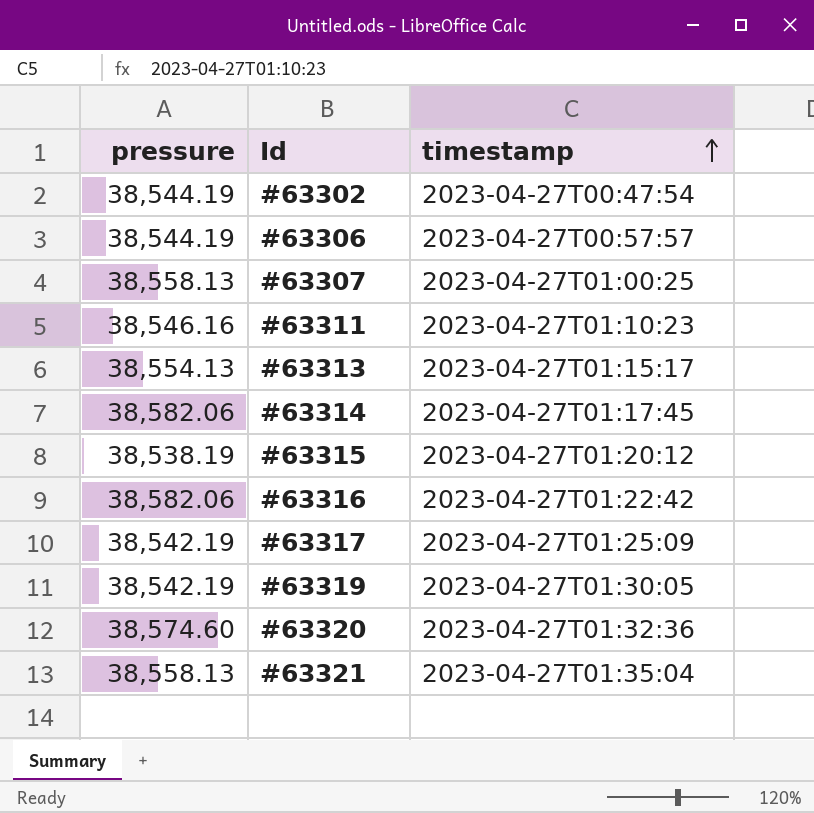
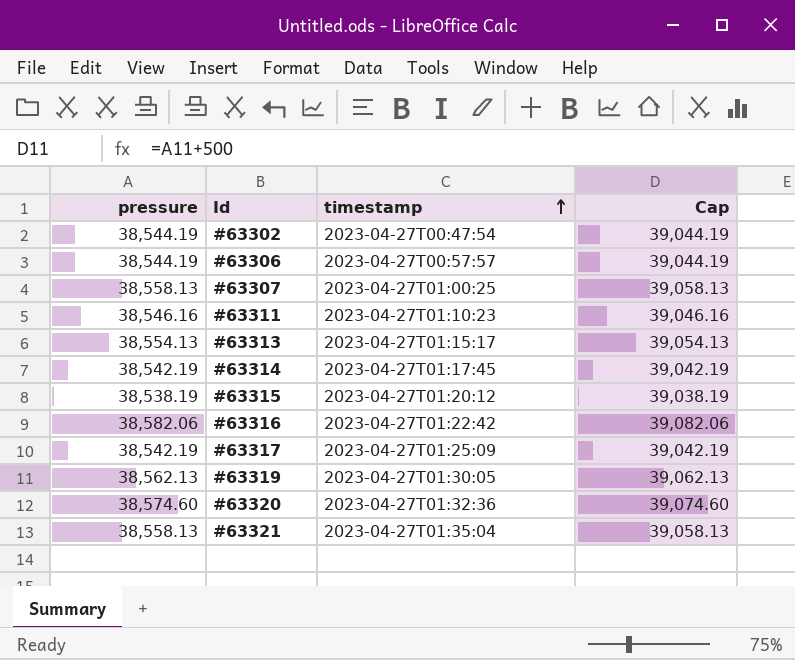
column Cap | formula: none -> [pressure] + 500
#63314 | pressure: 38,582.06 -> 38,542.19
#63319 | pressure: 38,542.19 -> 38,562.13

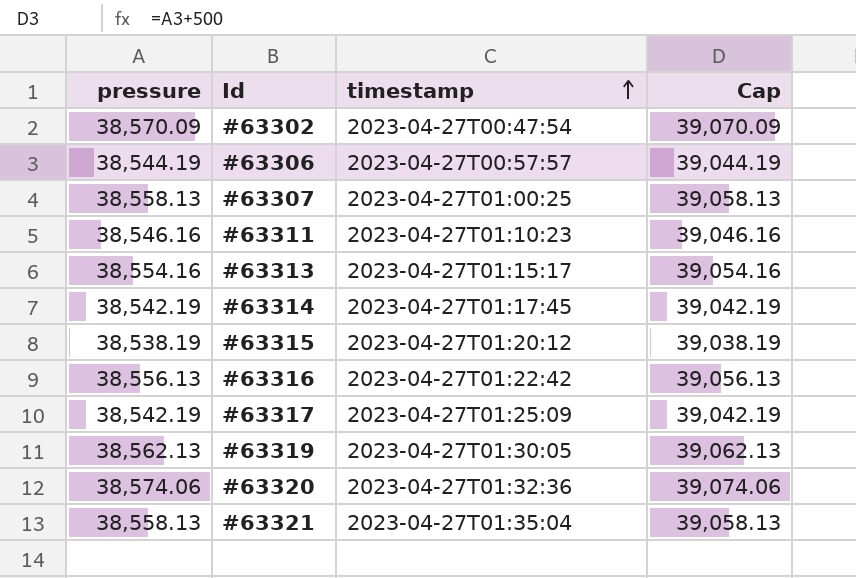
#63302 | pressure: 38,544.19 -> 38,570.09
#63302 | Cap: 39,044.19 -> 39,070.09
#63313 | pressure: 38,554.13 -> 38,554.16
#63313 | Cap: 39,054.13 -> 39,054.16
#63316 | pressure: 38,582.06 -> 38,556.13
#63316 | Cap: 39,082.06 -> 39,056.13
#63320 | pressure: 38,574.60 -> 38,574.06
#63320 | Cap: 39,074.60 -> 39,074.06

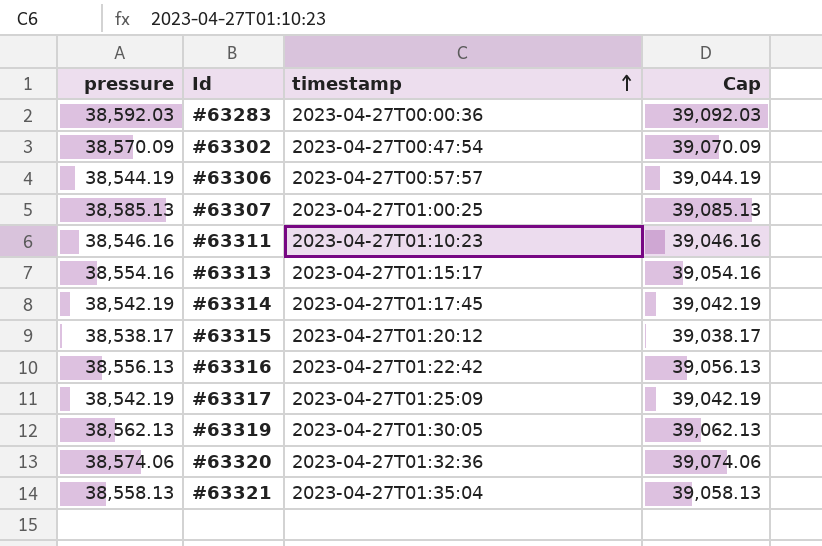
row #63283: none -> 38,592.03 | 2023-04-27T00:00:36 | 39,092.03
#63307 | pressure: 38,558.13 -> 38,585.13
#63307 | Cap: 39,058.13 -> 39,085.13
#63315 | pressure: 38,538.19 -> 38,538.17
#63315 | Cap: 39,038.19 -> 39,038.17

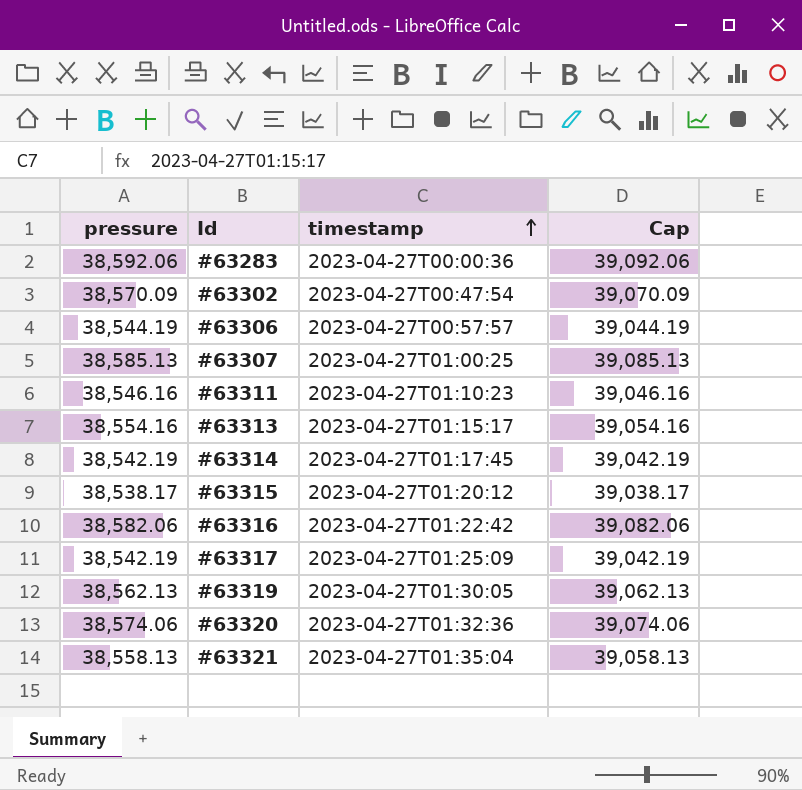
#63283 | pressure: 38,592.03 -> 38,592.06
#63283 | Cap: 39,092.03 -> 39,092.06
#63316 | pressure: 38,556.13 -> 38,582.06
#63316 | Cap: 39,056.13 -> 39,082.06

